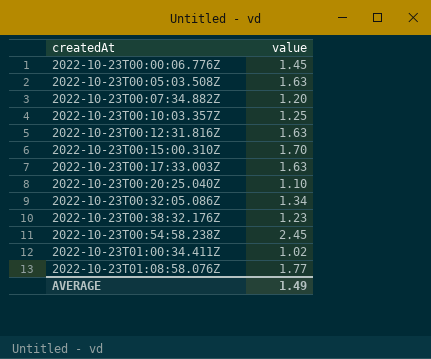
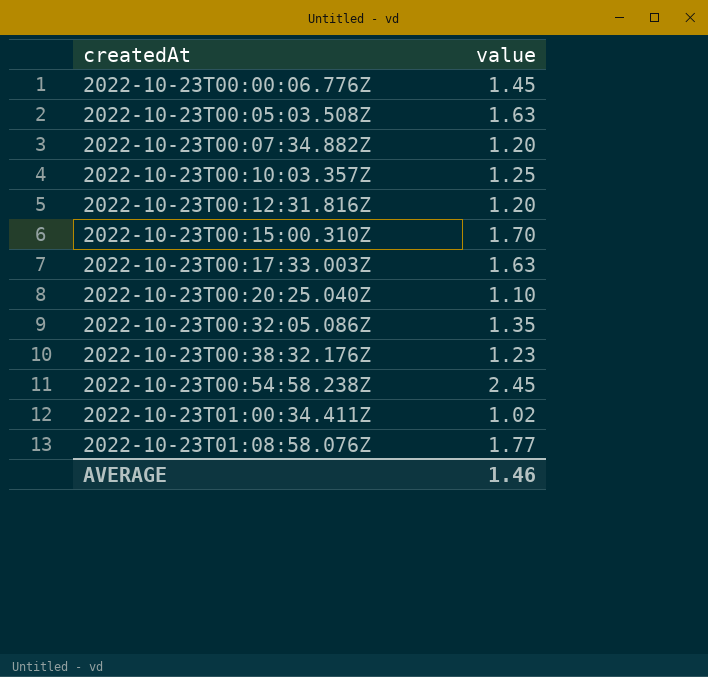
2022-10-23T00:12:31.816Z | value: 1.63 -> 1.20
2022-10-23T00:32:05.086Z | value: 1.34 -> 1.35
AVERAGE | value: 1.49 -> 1.46

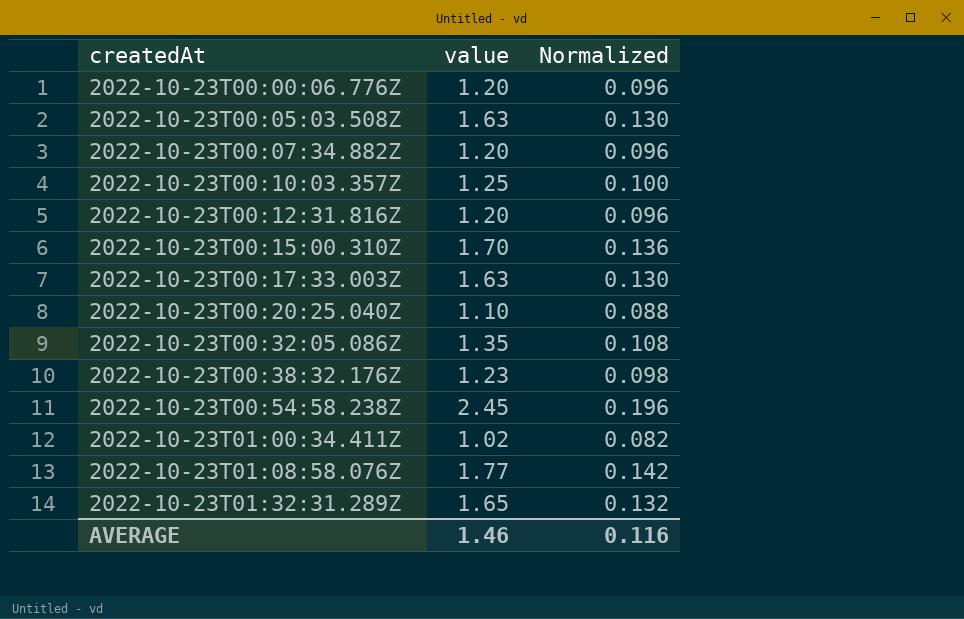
column Normalized | formula: none -> [value] * 0.08
2022-10-23T00:00:06.776Z | value: 1.45 -> 1.20
row 2022-10-23T01:32:31.289Z: none -> 1.65 | 0.132

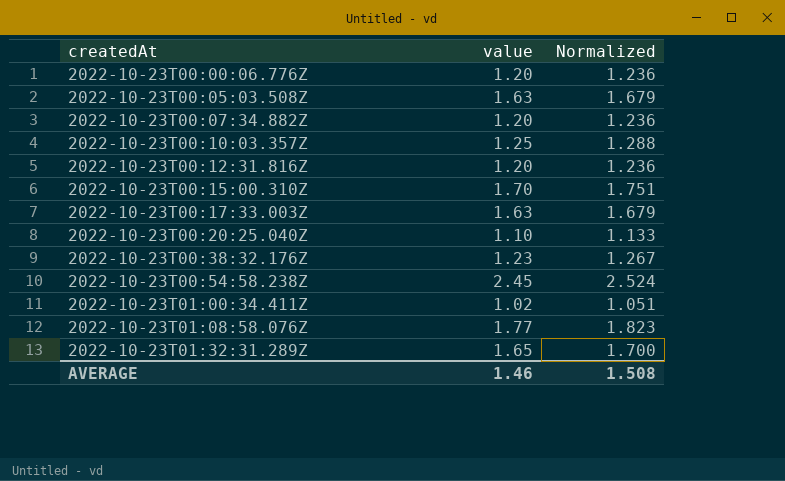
column Normalized | formula: [value] * 0.08 -> [value] * 1.03
row 2022-10-23T00:32:05.086Z: 1.35 | 0.108 -> none
AVERAGE | Normalized: 0.116 -> 1.508

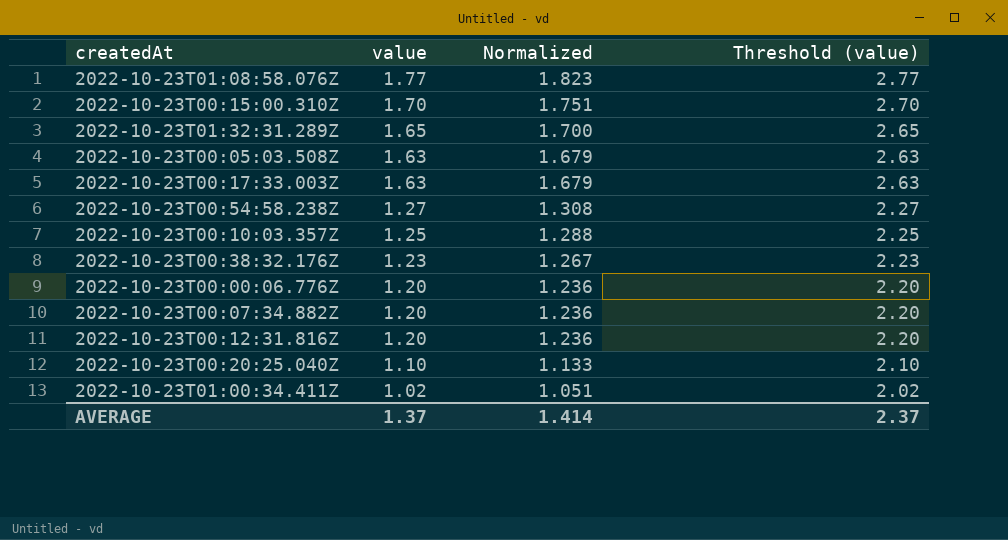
row order: createdAt ascending -> value descending
column Threshold (value) | formula: none -> [value] + 1
2022-10-23T00:54:58.238Z | value: 2.45 -> 1.27
2022-10-23T00:54:58.238Z | Normalized: 2.524 -> 1.308
AVERAGE | value: 1.46 -> 1.37
AVERAGE | Normalized: 1.508 -> 1.414

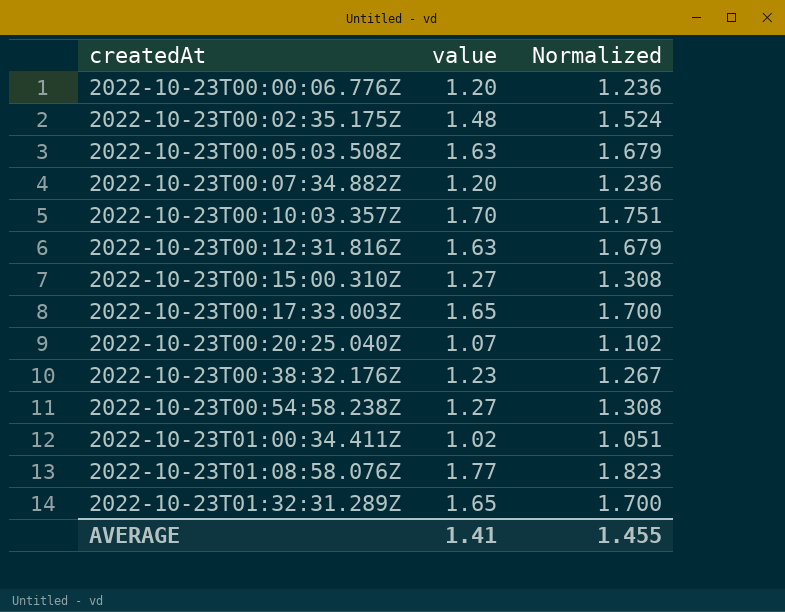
row order: value descending -> createdAt ascending
column Threshold (value) | formula: [value] + 1 -> none
row 2022-10-23T00:02:35.175Z: none -> 1.48 | 1.524
2022-10-23T00:10:03.357Z | value: 1.25 -> 1.70
2022-10-23T00:10:03.357Z | Normalized: 1.288 -> 1.751
2022-10-23T00:12:31.816Z | value: 1.20 -> 1.63
2022-10-23T00:12:31.816Z | Normalized: 1.236 -> 1.679
2022-10-23T00:15:00.310Z | value: 1.70 -> 1.27
2022-10-23T00:15:00.310Z | Normalized: 1.751 -> 1.308
2022-10-23T00:17:33.003Z | value: 1.63 -> 1.65
2022-10-23T00:17:33.003Z | Normalized: 1.679 -> 1.700
2022-10-23T00:20:25.040Z | value: 1.10 -> 1.07
2022-10-23T00:20:25.040Z | Normalized: 1.133 -> 1.102
AVERAGE | value: 1.37 -> 1.41
AVERAGE | Normalized: 1.414 -> 1.455

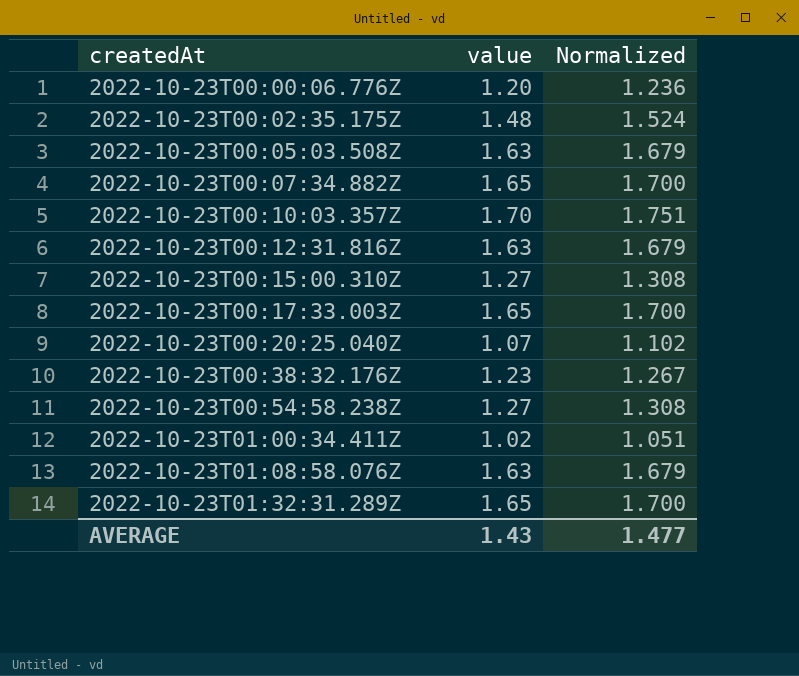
2022-10-23T00:07:34.882Z | value: 1.20 -> 1.65
2022-10-23T00:07:34.882Z | Normalized: 1.236 -> 1.700
2022-10-23T01:08:58.076Z | value: 1.77 -> 1.63
2022-10-23T01:08:58.076Z | Normalized: 1.823 -> 1.679
AVERAGE | value: 1.41 -> 1.43
AVERAGE | Normalized: 1.455 -> 1.477

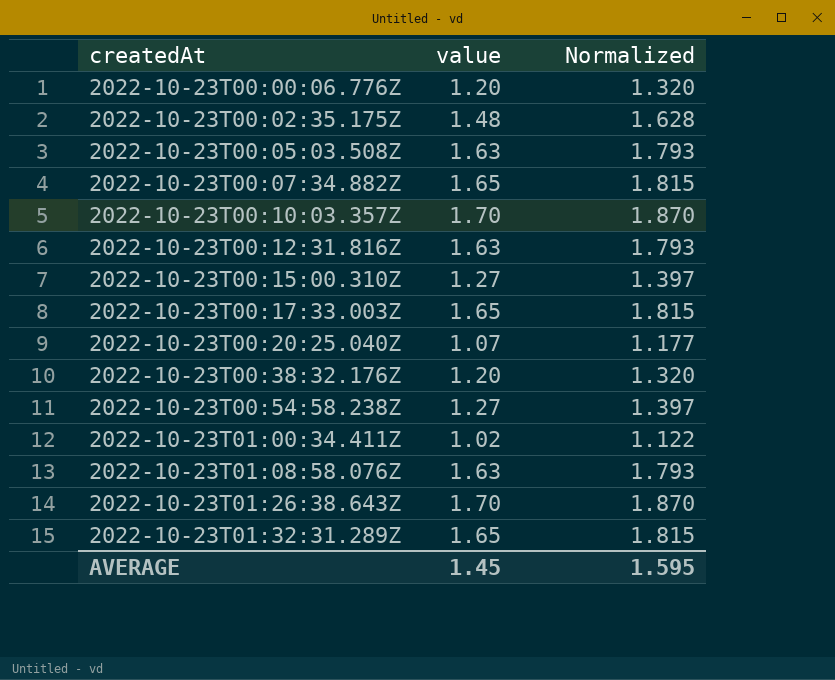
column Normalized | formula: [value] * 1.03 -> [value] * 1.1
2022-10-23T00:38:32.176Z | value: 1.23 -> 1.20
row 2022-10-23T01:26:38.643Z: none -> 1.70 | 1.870
AVERAGE | value: 1.43 -> 1.45
AVERAGE | Normalized: 1.477 -> 1.595

